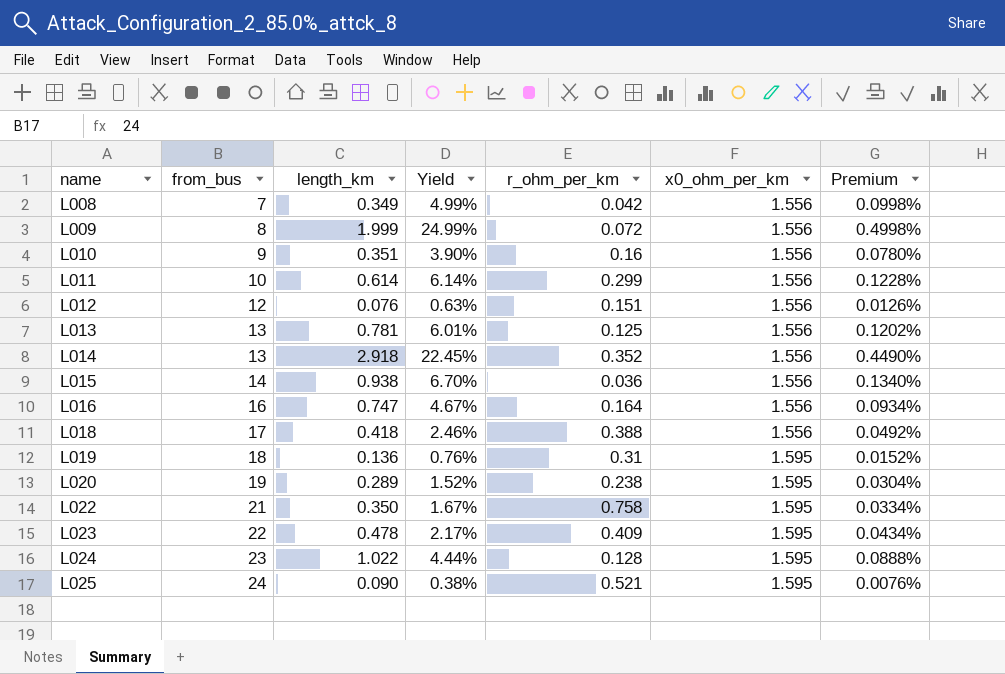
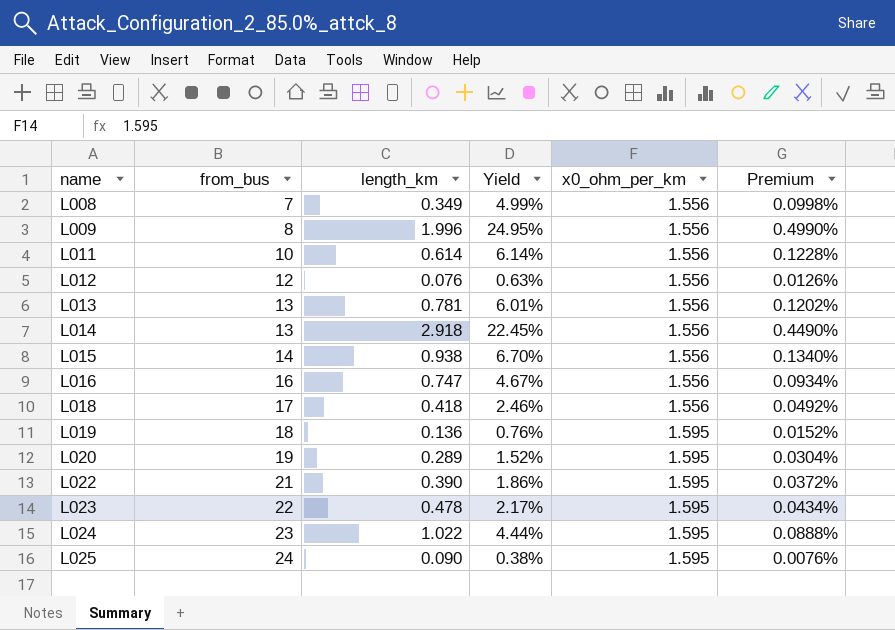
column r_ohm_per_km | position: 5 -> none
row L010: 9 | 0.351 | 3.90% | 0.16 | 1.556 | 0.0780% -> none
L009 | length_km: 1.999 -> 1.996
L009 | Yield: 24.99% -> 24.95%
L009 | Premium: 0.4998% -> 0.4990%
L022 | length_km: 0.350 -> 0.390
L022 | Yield: 1.67% -> 1.86%
L022 | Premium: 0.0334% -> 0.0372%

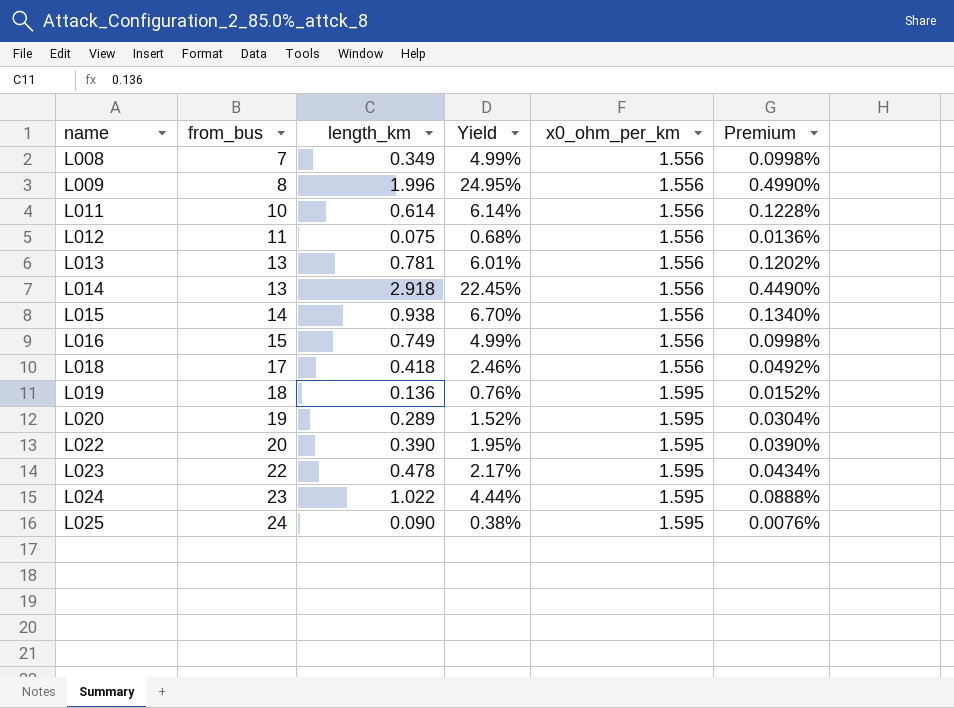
L012 | from_bus: 12 -> 11
L012 | length_km: 0.076 -> 0.075
L012 | Yield: 0.63% -> 0.68%
L012 | Premium: 0.0126% -> 0.0136%
L016 | from_bus: 16 -> 15
L016 | length_km: 0.747 -> 0.749
L016 | Yield: 4.67% -> 4.99%
L016 | Premium: 0.0934% -> 0.0998%
L022 | from_bus: 21 -> 20
L022 | Yield: 1.86% -> 1.95%
L022 | Premium: 0.0372% -> 0.0390%

